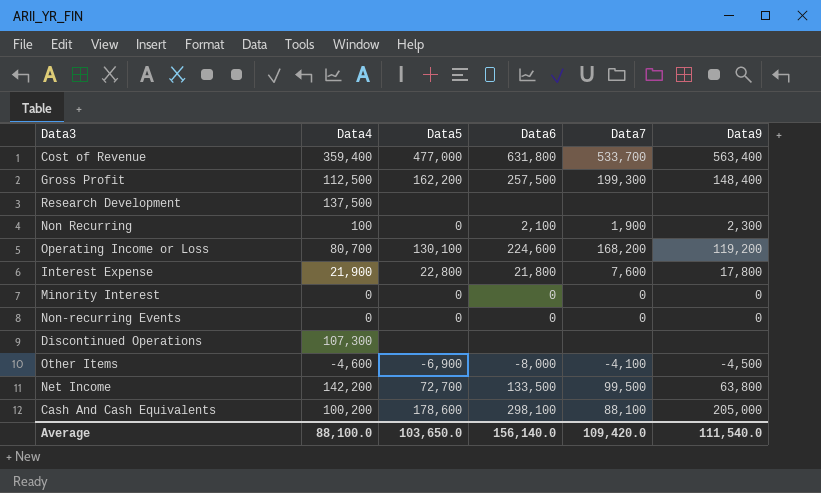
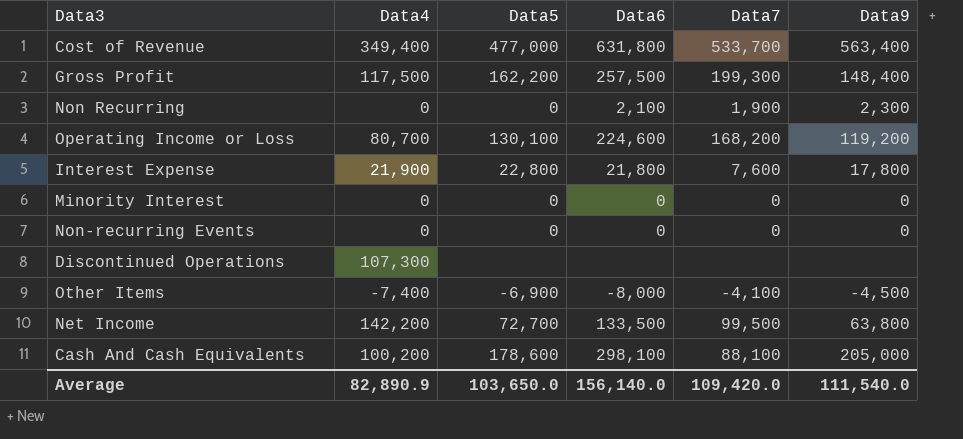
row Research Development: 137,500 | none | none | none | none -> none
Cost of Revenue | Data4: 359,400 -> 349,400
Gross Profit | Data4: 112,500 -> 117,500
Non Recurring | Data4: 100 -> 0
Other Items | Data4: -4,600 -> -7,400
Average | Data4: 88,100.0 -> 82,890.9

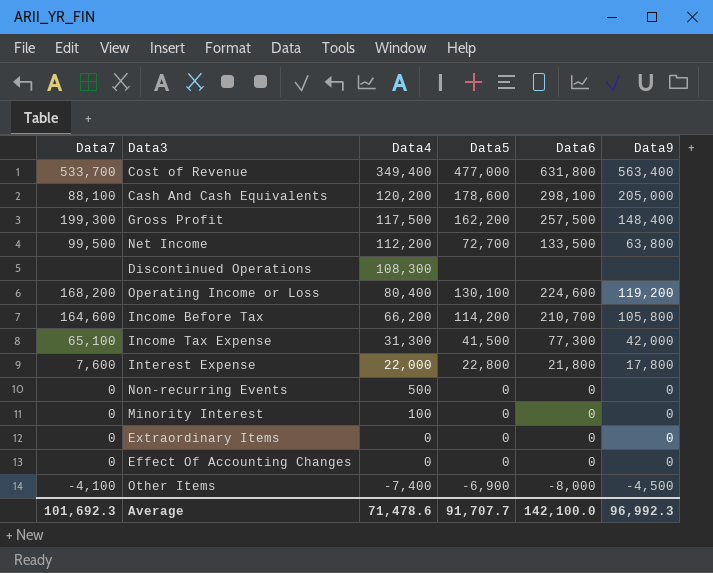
row order: none -> Data4 descending
column Data7 | position: 5 -> 1
row Non Recurring: 0 | 0 | 2,100 | 1,900 | 2,300 -> none
Cash And Cash Equivalents | Data4: 100,200 -> 120,200
Net Income | Data4: 142,200 -> 112,200
Discontinued Operations | Data4: 107,300 -> 108,300
Operating Income or Loss | Data4: 80,700 -> 80,400
row Income Before Tax: none -> 164,600 | 66,200 | 114,200 | 210,700 | 105,800
row Income Tax Expense: none -> 65,100 | 31,300 | 41,500 | 77,300 | 42,000
Interest Expense | Data4: 21,900 -> 22,000
Non-recurring Events | Data4: 0 -> 500
Minority Interest | Data4: 0 -> 100
row Extraordinary Items: none -> 0 | 0 | 0 | 0 | 0
row Effect Of Accounting Changes: none -> 0 | 0 | 0 | 0 | 0
Average | Data7: 109,420.0 -> 101,692.3
Average | Data4: 82,890.9 -> 71,478.6
Average | Data5: 103,650.0 -> 91,707.7
Average | Data6: 156,140.0 -> 142,100.0
Average | Data9: 111,540.0 -> 96,992.3

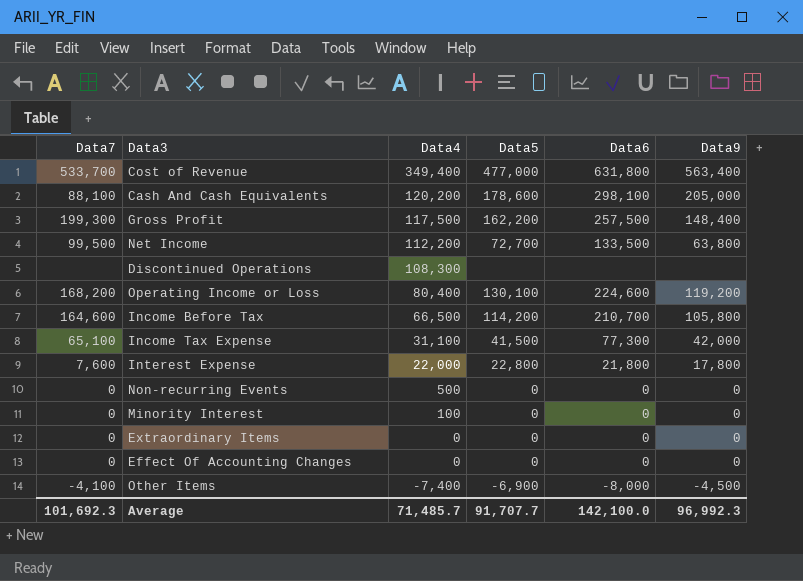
Income Before Tax | Data4: 66,200 -> 66,500
Income Tax Expense | Data4: 31,300 -> 31,100
Average | Data4: 71,478.6 -> 71,485.7

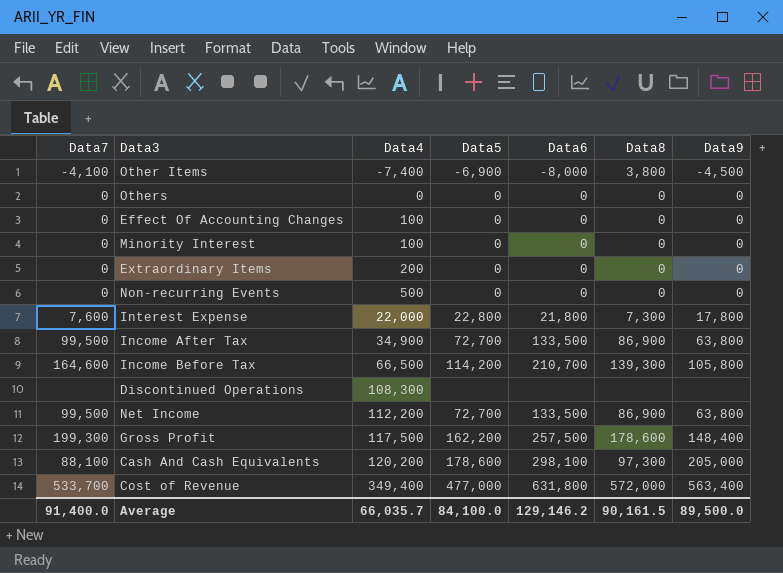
row order: Data4 descending -> Data4 ascending
column Data8 | position: none -> 6
row Operating Income or Loss: 168,200 | 80,400 | 130,100 | 224,600 | 119,200 -> none
row Income Tax Expense: 65,100 | 31,100 | 41,500 | 77,300 | 42,000 -> none
row Others: none -> 0 | 0 | 0 | 0 | 0 | 0
Effect Of Accounting Changes | Data4: 0 -> 100
Extraordinary Items | Data4: 0 -> 200
row Income After Tax: none -> 99,500 | 34,900 | 72,700 | 133,500 | 86,900 | 63,800
Average | Data7: 101,692.3 -> 91,400.0
Average | Data4: 71,485.7 -> 66,035.7
Average | Data5: 91,707.7 -> 84,100.0
Average | Data6: 142,100.0 -> 129,146.2
Average | Data9: 96,992.3 -> 89,500.0

